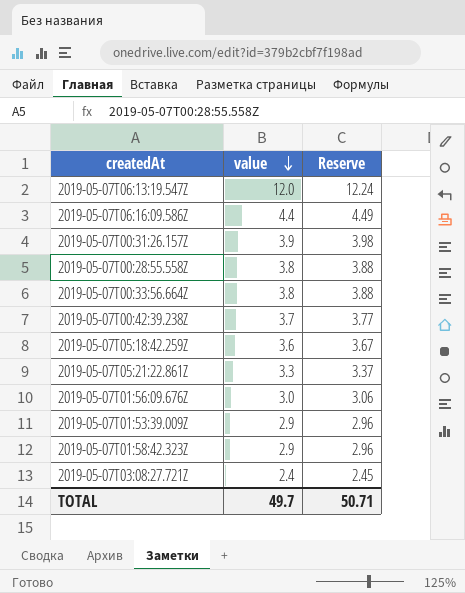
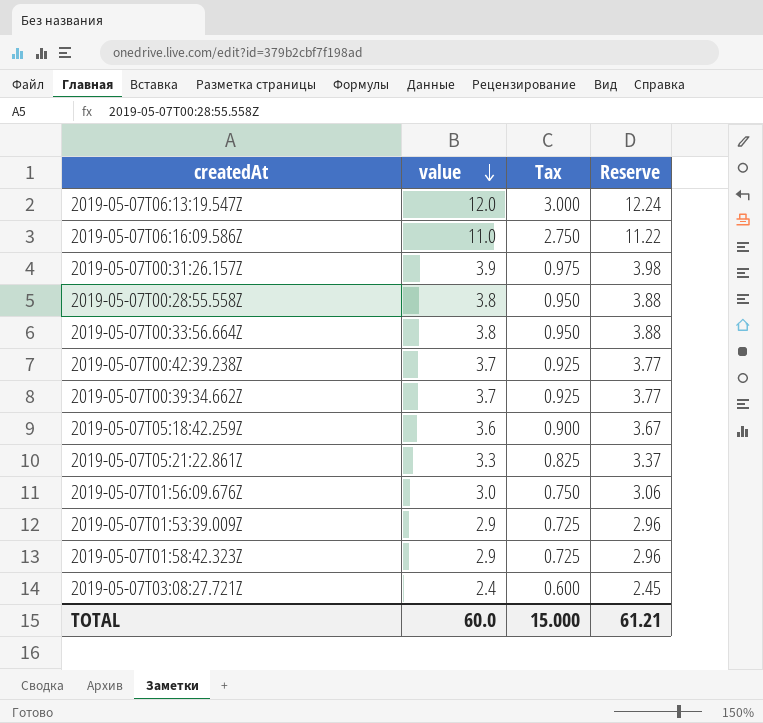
column Tax | formula: none -> [value] * 0.25
2019-05-07T06:16:09.586Z | value: 4.4 -> 11.0
2019-05-07T06:16:09.586Z | Reserve: 4.49 -> 11.22
row 2019-05-07T00:39:34.662Z: none -> 3.7 | 0.925 | 3.77
TOTAL | value: 49.7 -> 60.0
TOTAL | Reserve: 50.71 -> 61.21

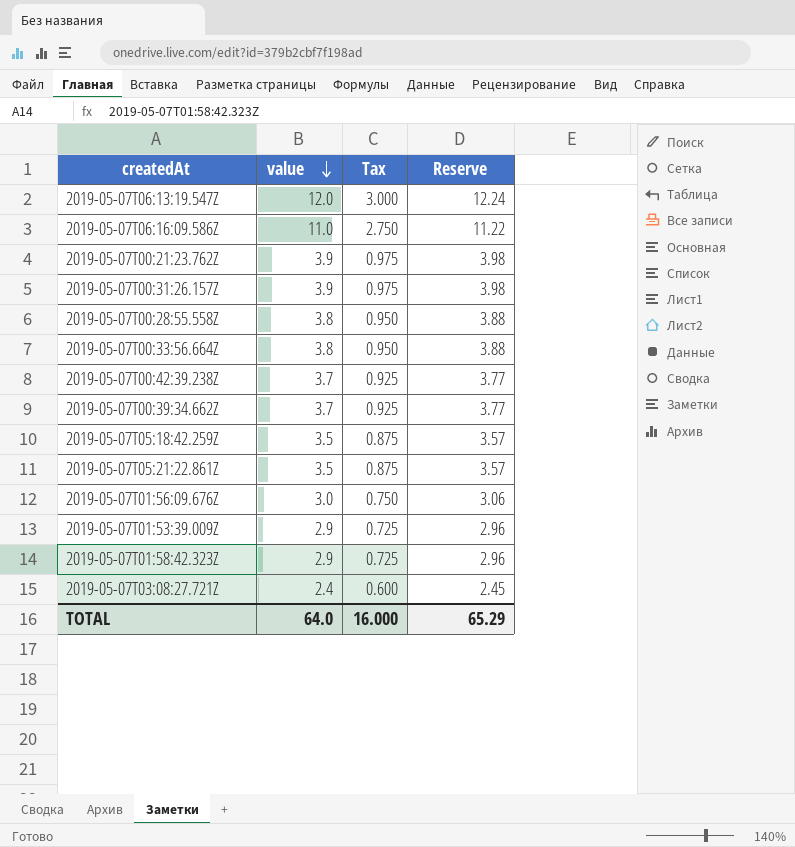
row 2019-05-07T00:21:23.762Z: none -> 3.9 | 0.975 | 3.98
2019-05-07T05:18:42.259Z | value: 3.6 -> 3.5
2019-05-07T05:18:42.259Z | Tax: 0.900 -> 0.875
2019-05-07T05:18:42.259Z | Reserve: 3.67 -> 3.57
2019-05-07T05:21:22.861Z | value: 3.3 -> 3.5
2019-05-07T05:21:22.861Z | Tax: 0.825 -> 0.875
2019-05-07T05:21:22.861Z | Reserve: 3.37 -> 3.57
TOTAL | value: 60.0 -> 64.0
TOTAL | Tax: 15.000 -> 16.000
TOTAL | Reserve: 61.21 -> 65.29

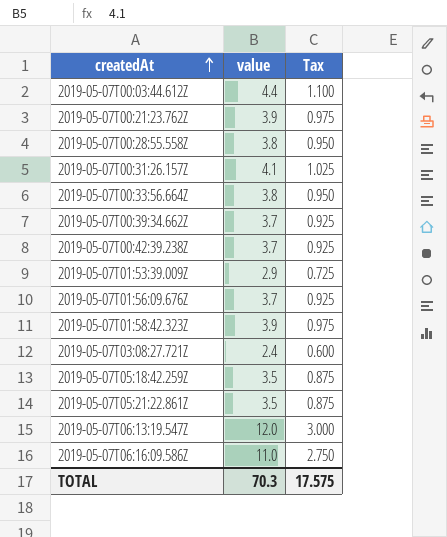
row order: value descending -> createdAt ascending
column Reserve | formula: [value] * 1.02 -> none
row 2019-05-07T00:03:44.612Z: none -> 4.4 | 1.100
2019-05-07T00:31:26.157Z | value: 3.9 -> 4.1
2019-05-07T00:31:26.157Z | Tax: 0.975 -> 1.025
2019-05-07T01:56:09.676Z | value: 3.0 -> 3.7
2019-05-07T01:56:09.676Z | Tax: 0.750 -> 0.925
2019-05-07T01:58:42.323Z | value: 2.9 -> 3.9
2019-05-07T01:58:42.323Z | Tax: 0.725 -> 0.975
TOTAL | value: 64.0 -> 70.3
TOTAL | Tax: 16.000 -> 17.575

